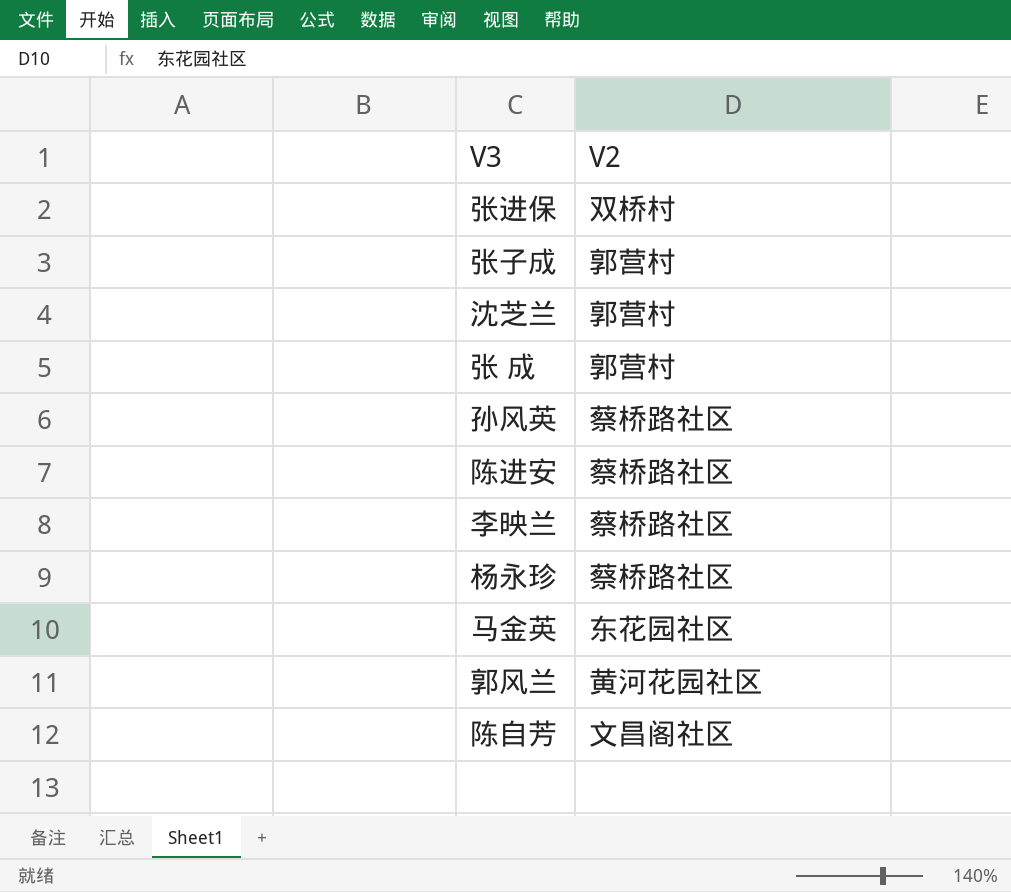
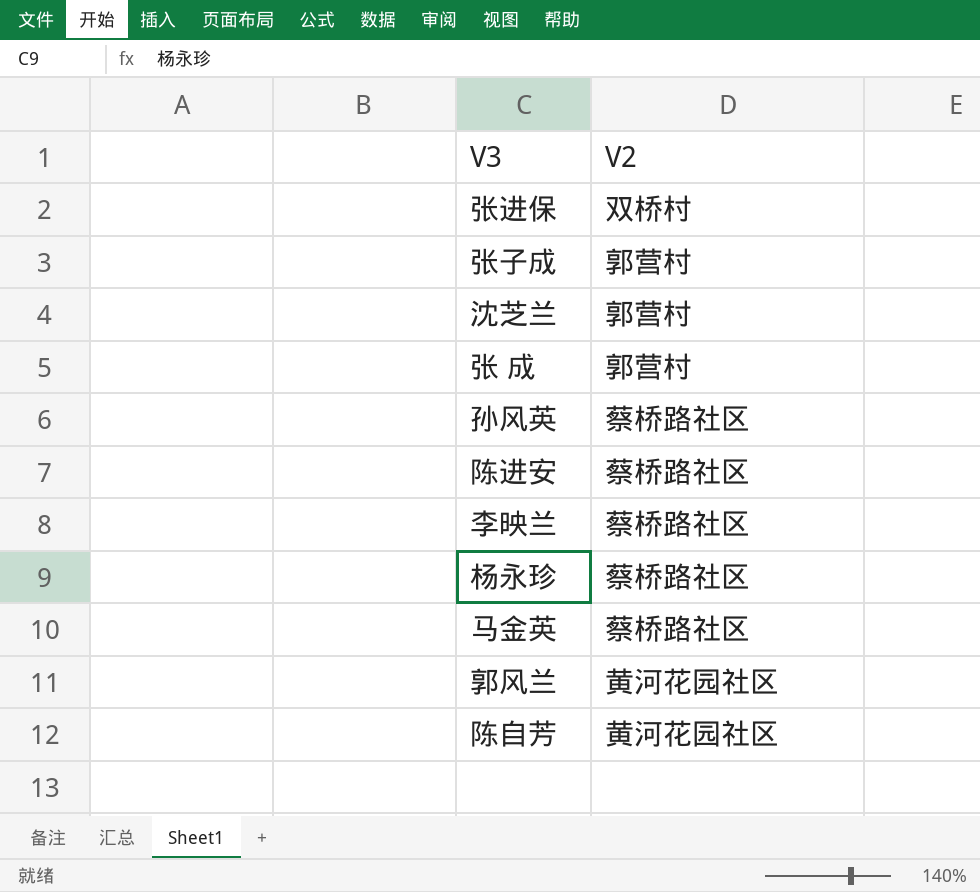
马金英 | V2: 东花园社区 -> 蔡桥路社区
陈自芳 | V2: 文昌阁社区 -> 黄河花园社区

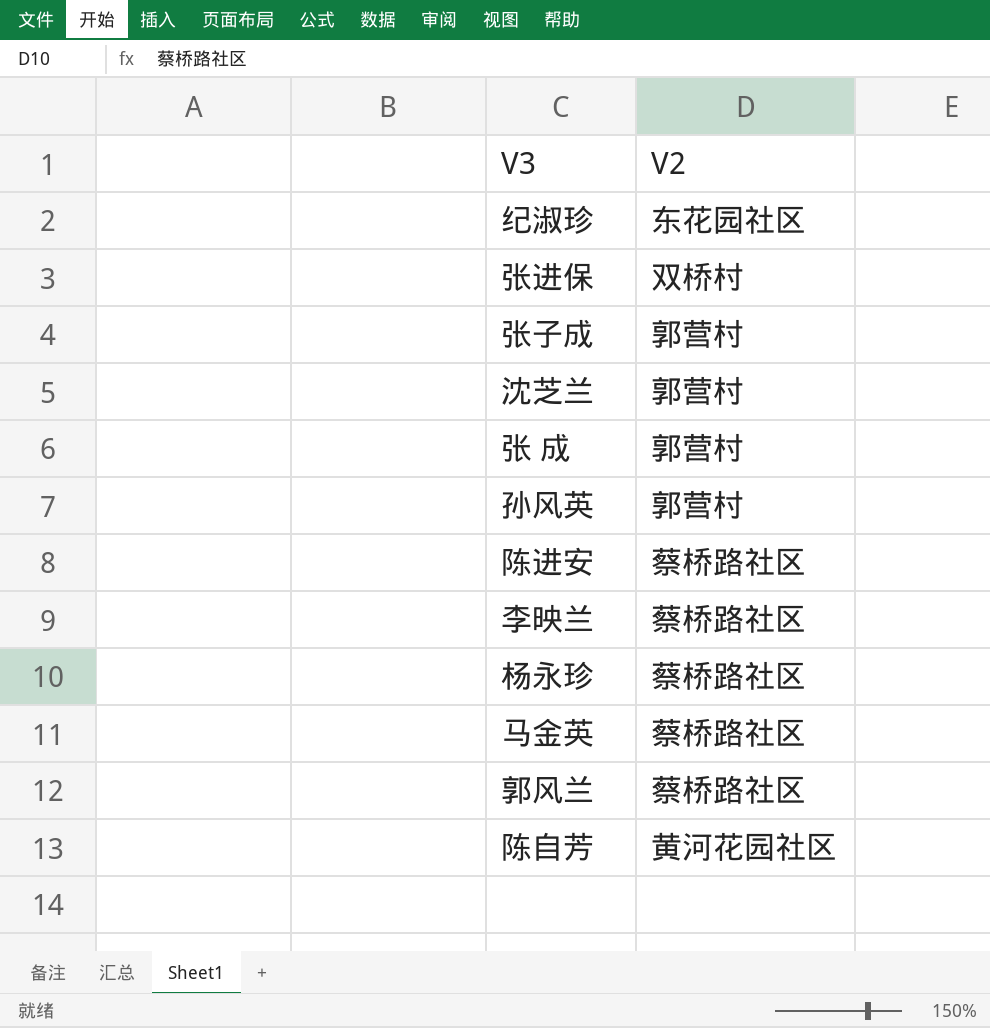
row 纪淑珍: none -> 东花园社区
孙风英 | V2: 蔡桥路社区 -> 郭营村
郭风兰 | V2: 黄河花园社区 -> 蔡桥路社区

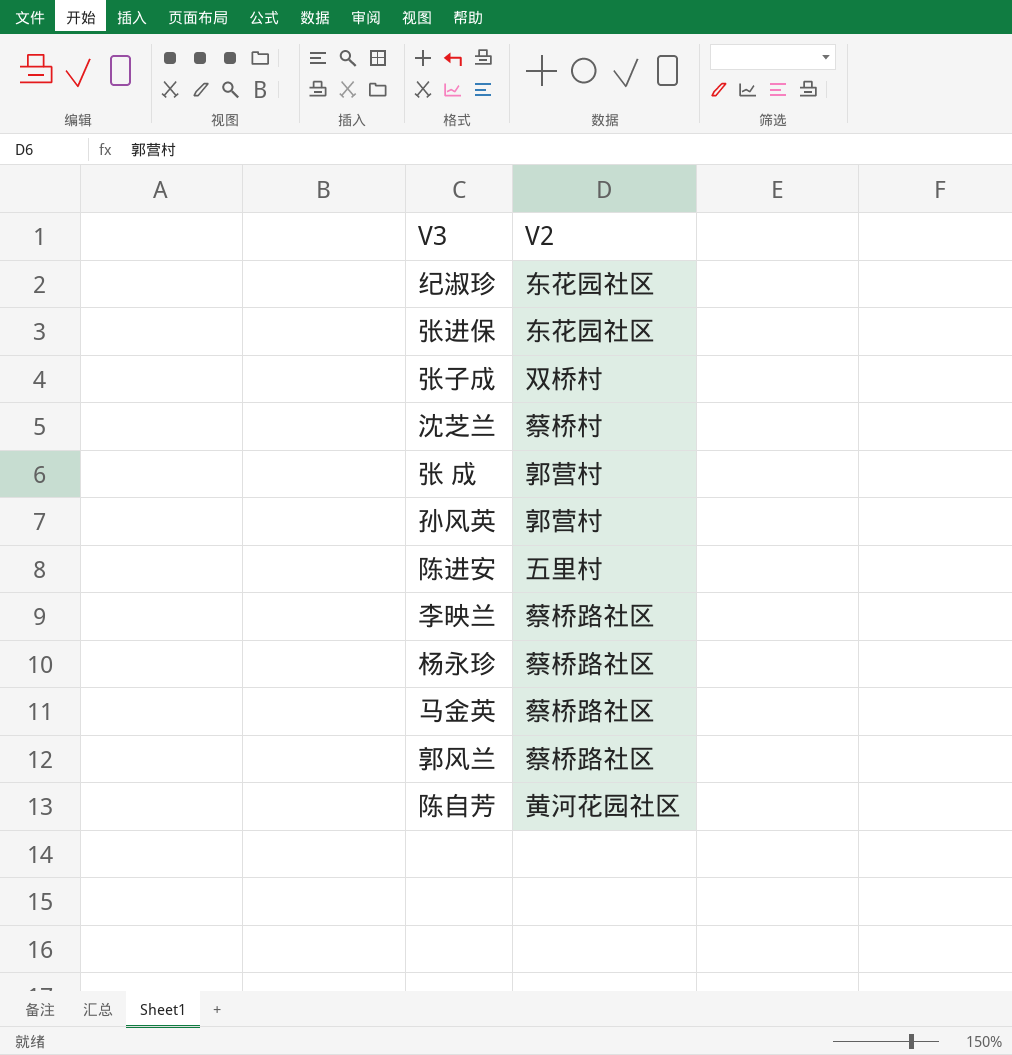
张进保 | V2: 双桥村 -> 东花园社区
张子成 | V2: 郭营村 -> 双桥村
沈芝兰 | V2: 郭营村 -> 蔡桥村
陈进安 | V2: 蔡桥路社区 -> 五里村

